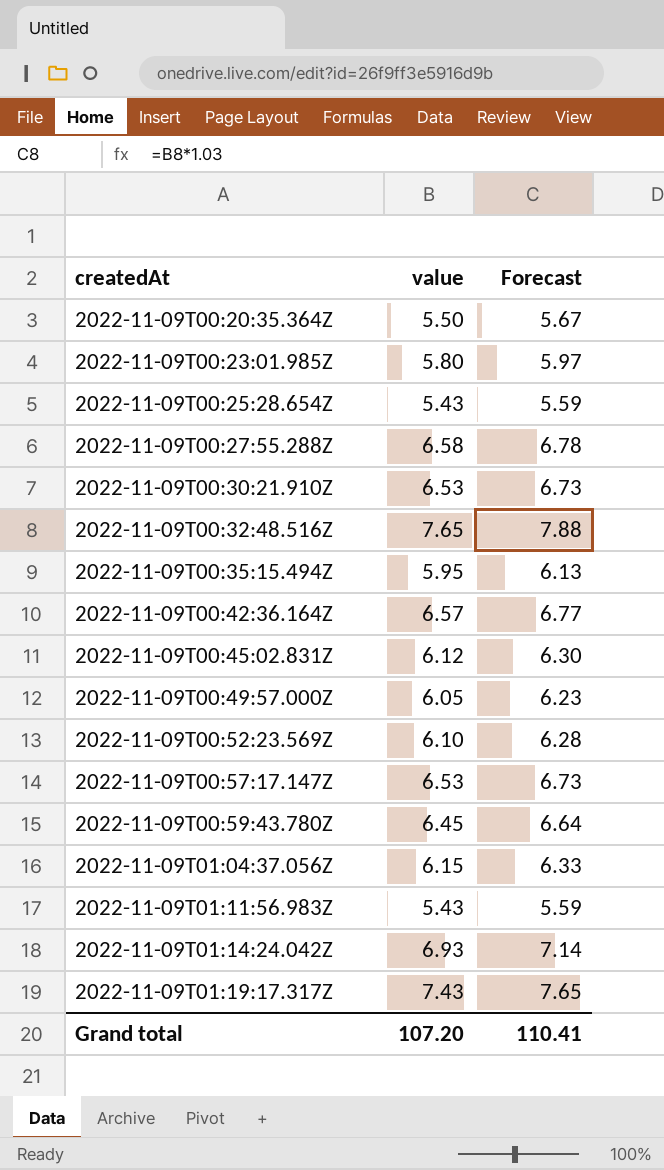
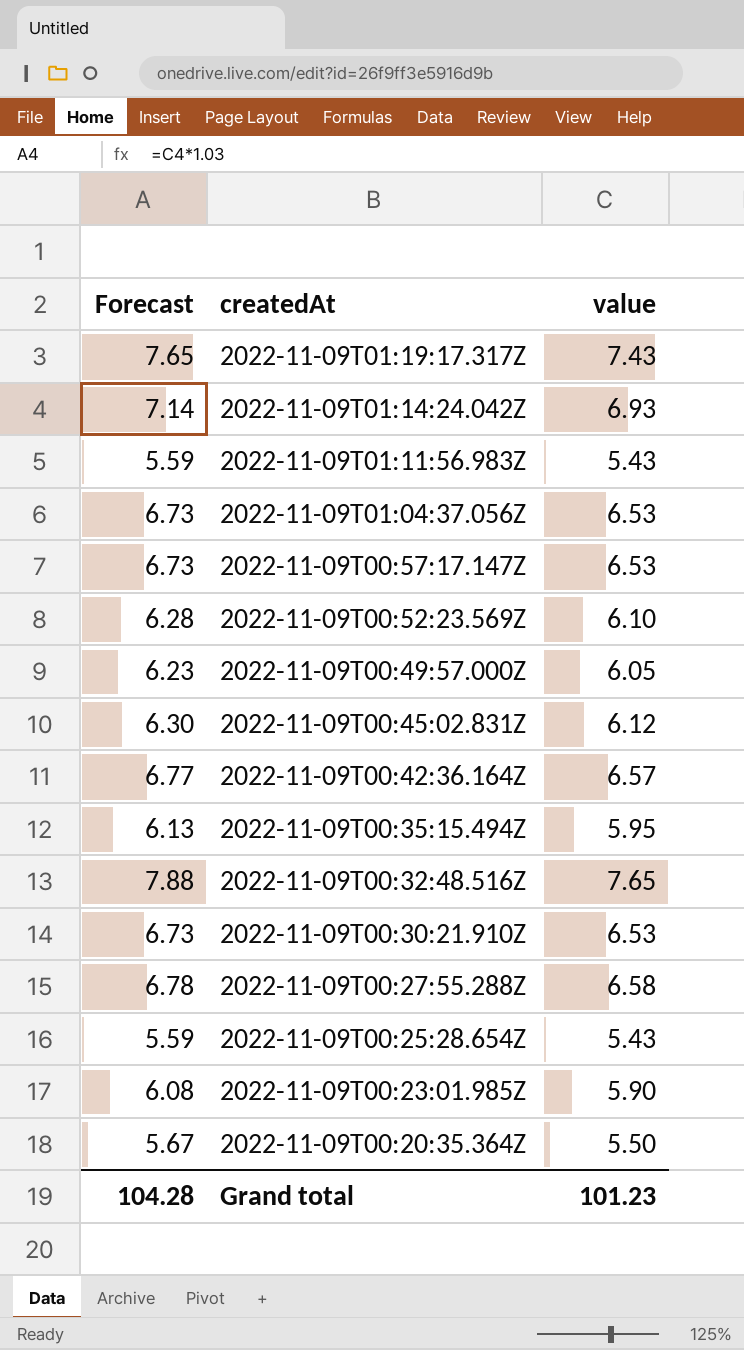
row order: createdAt ascending -> createdAt descending
column Forecast | position: 3 -> 1
row 2022-11-09T00:59:43.780Z: 6.45 | 6.64 -> none
2022-11-09T01:04:37.056Z | Forecast: 6.33 -> 6.73
2022-11-09T01:04:37.056Z | value: 6.15 -> 6.53
2022-11-09T00:23:01.985Z | Forecast: 5.97 -> 6.08
2022-11-09T00:23:01.985Z | value: 5.80 -> 5.90
Grand total | Forecast: 110.41 -> 104.28
Grand total | value: 107.20 -> 101.23

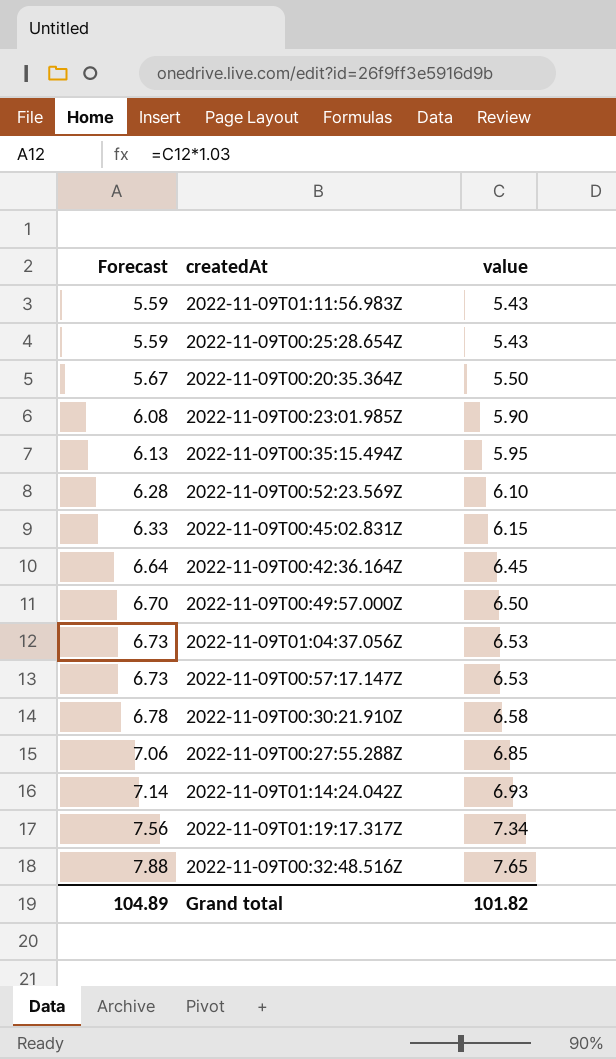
row order: createdAt descending -> Forecast ascending
2022-11-09T00:45:02.831Z | Forecast: 6.30 -> 6.33
2022-11-09T00:45:02.831Z | value: 6.12 -> 6.15
2022-11-09T00:42:36.164Z | Forecast: 6.77 -> 6.64
2022-11-09T00:42:36.164Z | value: 6.57 -> 6.45
2022-11-09T00:49:57.000Z | Forecast: 6.23 -> 6.70
2022-11-09T00:49:57.000Z | value: 6.05 -> 6.50
2022-11-09T00:30:21.910Z | Forecast: 6.73 -> 6.78
2022-11-09T00:30:21.910Z | value: 6.53 -> 6.58
2022-11-09T00:27:55.288Z | Forecast: 6.78 -> 7.06
2022-11-09T00:27:55.288Z | value: 6.58 -> 6.85
2022-11-09T01:19:17.317Z | Forecast: 7.65 -> 7.56
2022-11-09T01:19:17.317Z | value: 7.43 -> 7.34
Grand total | Forecast: 104.28 -> 104.89
Grand total | value: 101.23 -> 101.82

